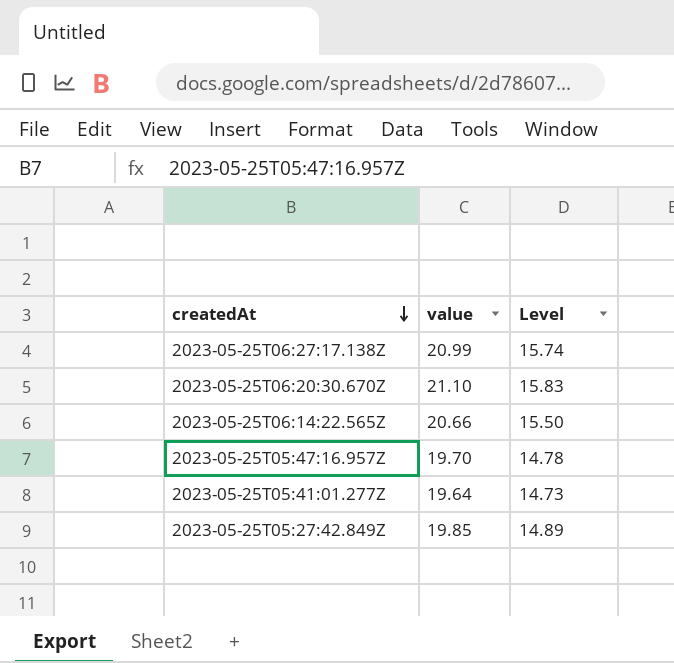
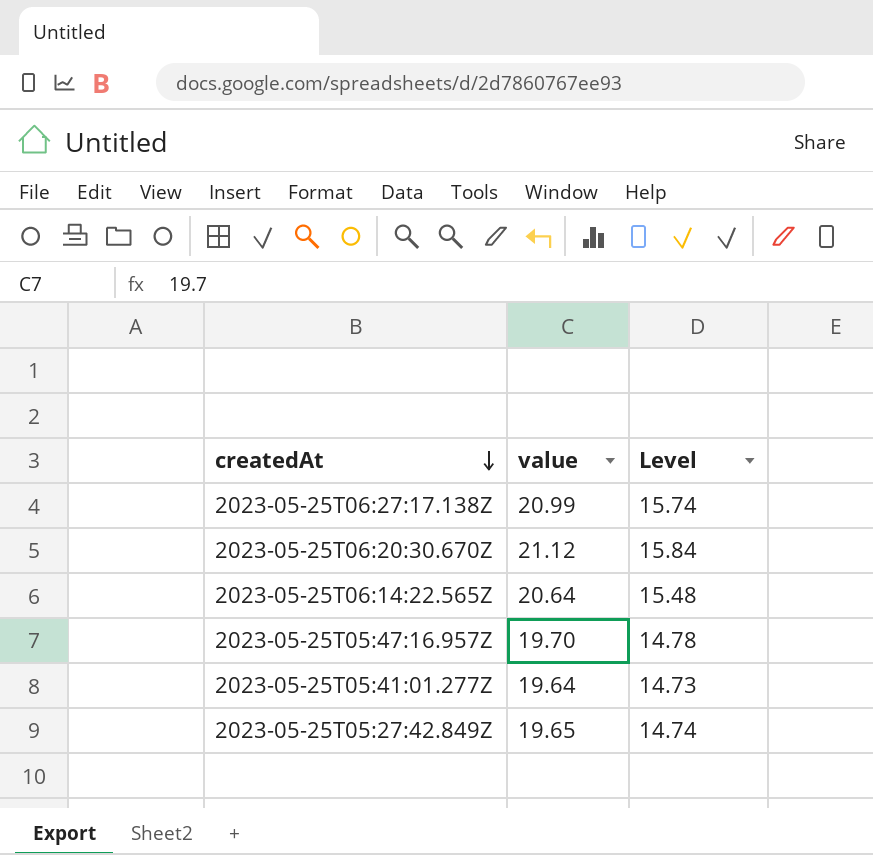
2023-05-25T06:20:30.670Z | value: 21.10 -> 21.12
2023-05-25T06:20:30.670Z | Level: 15.83 -> 15.84
2023-05-25T06:14:22.565Z | value: 20.66 -> 20.64
2023-05-25T06:14:22.565Z | Level: 15.50 -> 15.48
2023-05-25T05:27:42.849Z | value: 19.85 -> 19.65
2023-05-25T05:27:42.849Z | Level: 14.89 -> 14.74

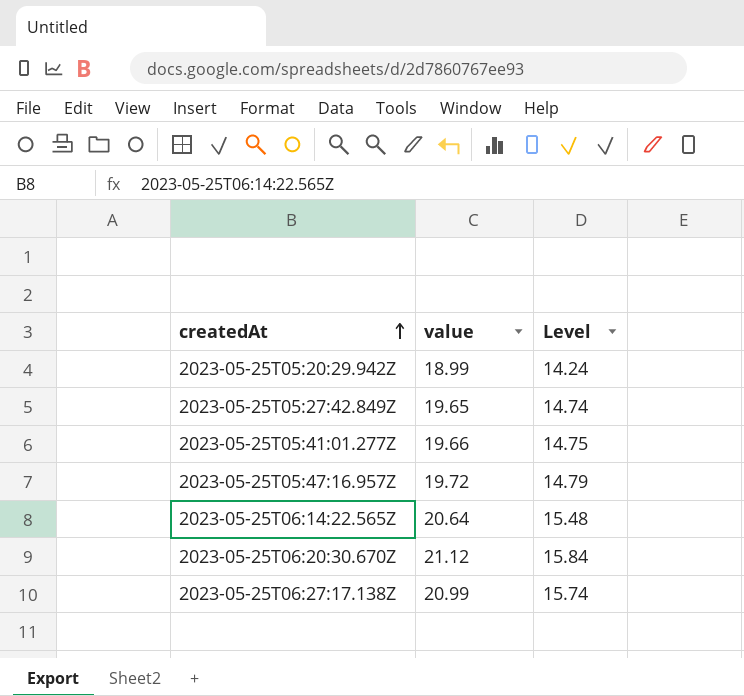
row order: createdAt descending -> createdAt ascending
row 2023-05-25T05:20:29.942Z: none -> 18.99 | 14.24
2023-05-25T05:41:01.277Z | value: 19.64 -> 19.66
2023-05-25T05:41:01.277Z | Level: 14.73 -> 14.75
2023-05-25T05:47:16.957Z | value: 19.70 -> 19.72
2023-05-25T05:47:16.957Z | Level: 14.78 -> 14.79

